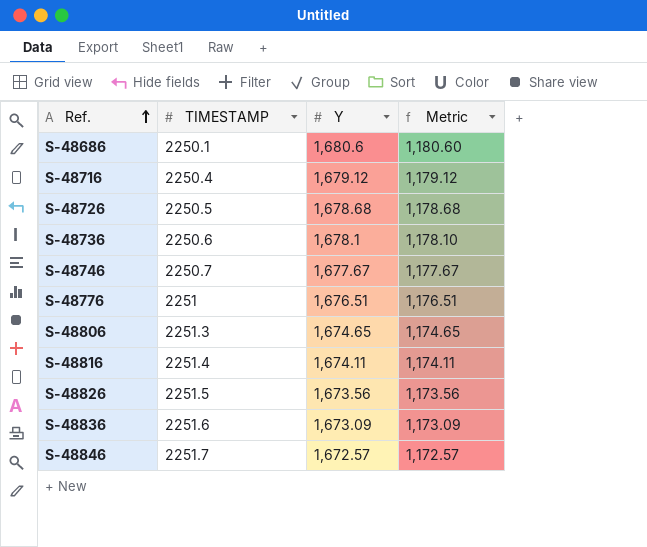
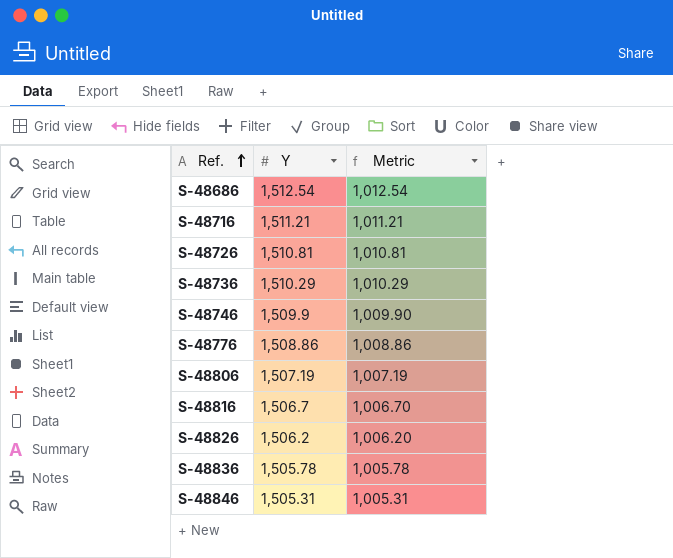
column TIMESTAMP | position: 2 -> none
S-48686 | Y: 1,680.6 -> 1,512.54
S-48686 | Metric: 1,180.60 -> 1,012.54
S-48716 | Y: 1,679.12 -> 1,511.21
S-48716 | Metric: 1,179.12 -> 1,011.21
S-48726 | Y: 1,678.68 -> 1,510.81
S-48726 | Metric: 1,178.68 -> 1,010.81
S-48736 | Y: 1,678.1 -> 1,510.29
S-48736 | Metric: 1,178.10 -> 1,010.29
S-48746 | Y: 1,677.67 -> 1,509.9
S-48746 | Metric: 1,177.67 -> 1,009.90
S-48776 | Y: 1,676.51 -> 1,508.86
S-48776 | Metric: 1,176.51 -> 1,008.86
S-48806 | Y: 1,674.65 -> 1,507.19
S-48806 | Metric: 1,174.65 -> 1,007.19
S-48816 | Y: 1,674.11 -> 1,506.7
S-48816 | Metric: 1,174.11 -> 1,006.70
S-48826 | Y: 1,673.56 -> 1,506.2
S-48826 | Metric: 1,173.56 -> 1,006.20
S-48836 | Y: 1,673.09 -> 1,505.78
S-48836 | Metric: 1,173.09 -> 1,005.78
S-48846 | Y: 1,672.57 -> 1,505.31
S-48846 | Metric: 1,172.57 -> 1,005.31

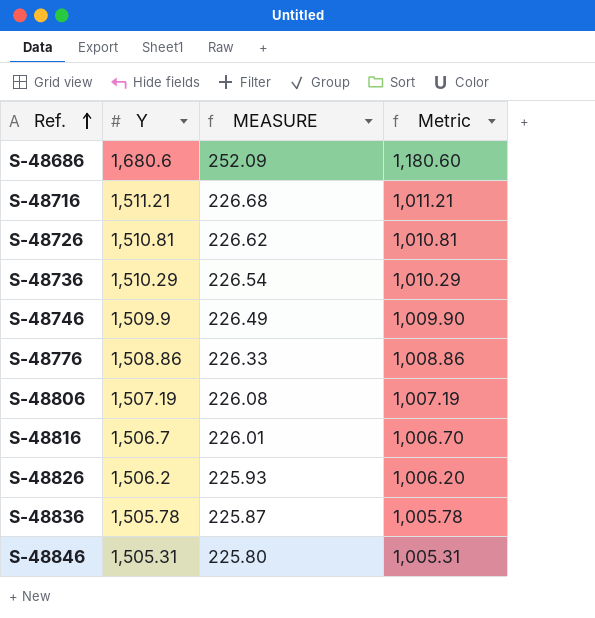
column MEASURE | formula: none -> [Y] * 0.15
S-48686 | Y: 1,512.54 -> 1,680.6
S-48686 | Metric: 1,012.54 -> 1,180.60

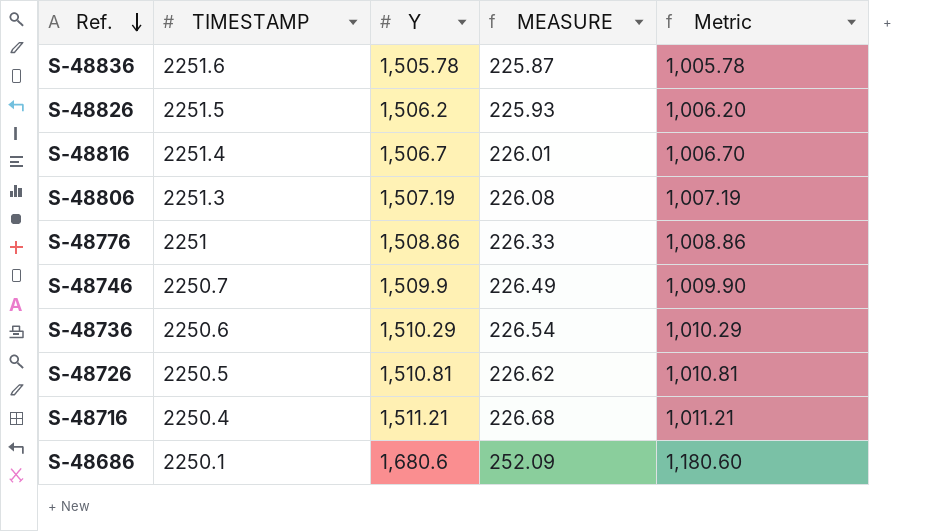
row order: Ref. ascending -> Ref. descending
column TIMESTAMP | position: none -> 2
row S-48846: 1,505.31 | 225.80 | 1,005.31 -> none

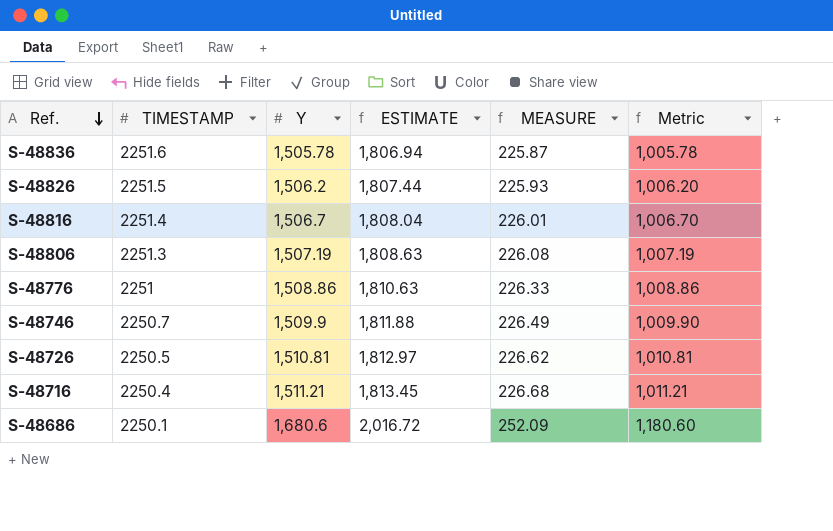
column ESTIMATE | formula: none -> [Y] * 1.2
row S-48736: 2250.6 | 1,510.29 | 226.54 | 1,010.29 -> none

